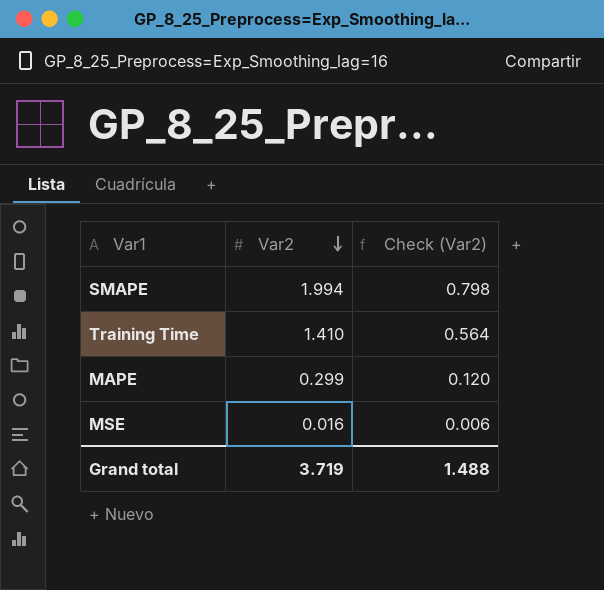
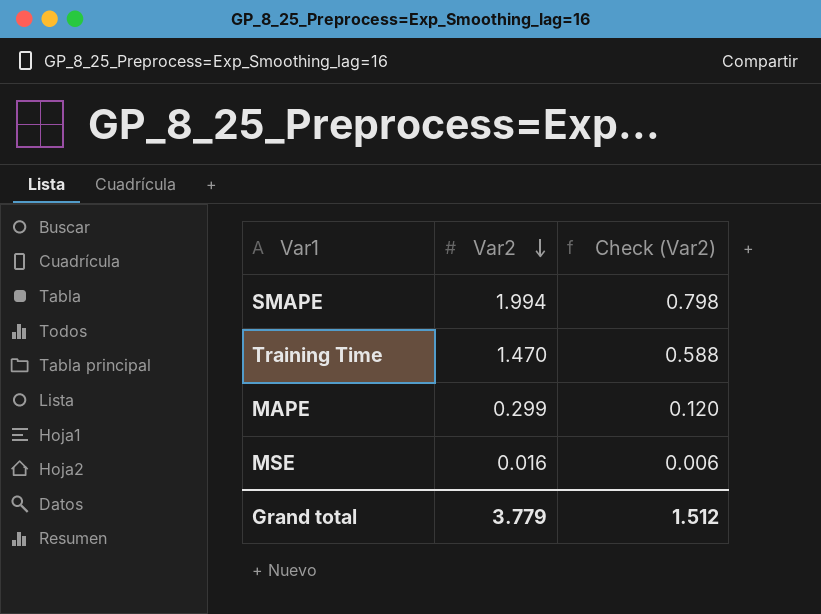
Training Time | Var2: 1.410 -> 1.470
Training Time | Check (Var2): 0.564 -> 0.588
Grand total | Var2: 3.719 -> 3.779
Grand total | Check (Var2): 1.488 -> 1.512

